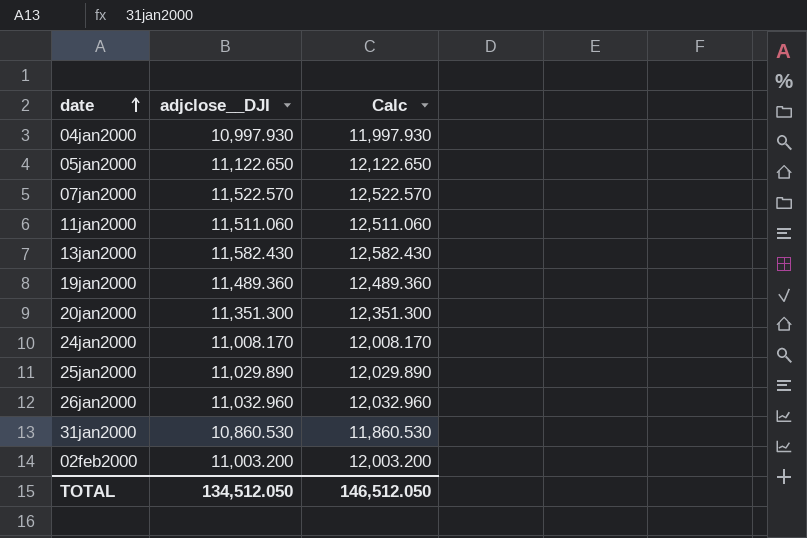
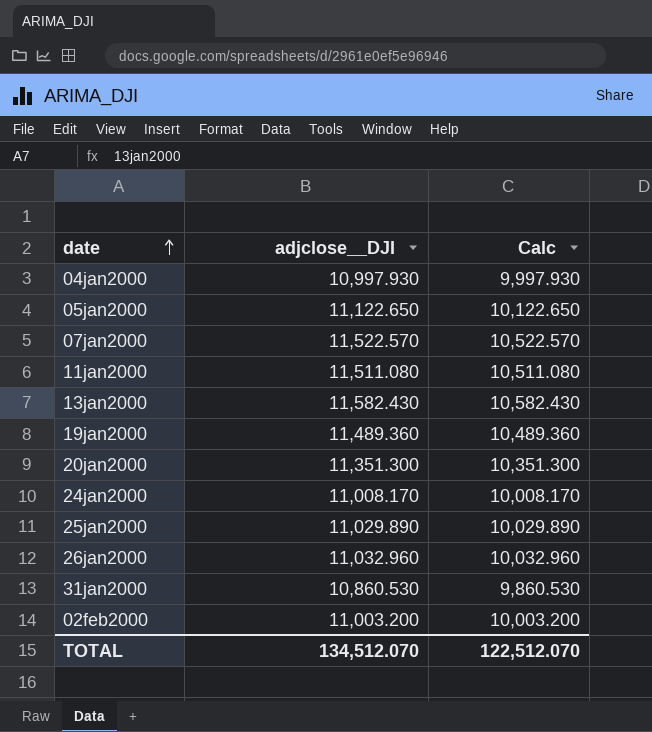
column Calc | formula: [adjclose__DJI] + 1000 -> [adjclose__DJI] - 1000
11jan2000 | adjclose__DJI: 11,511.060 -> 11,511.080
TOTAL | adjclose__DJI: 134,512.050 -> 134,512.070
TOTAL | Calc: 146,512.050 -> 122,512.070

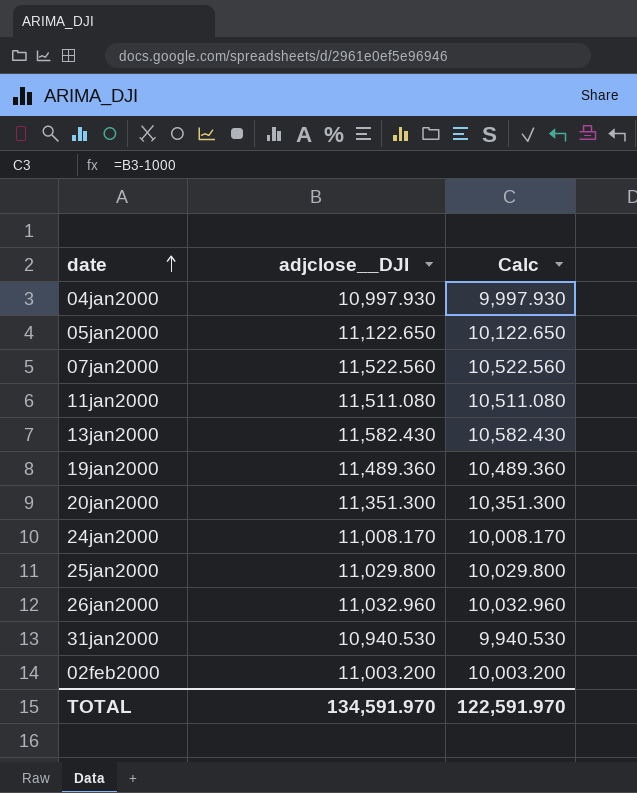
07jan2000 | adjclose__DJI: 11,522.570 -> 11,522.560
07jan2000 | Calc: 10,522.570 -> 10,522.560
25jan2000 | adjclose__DJI: 11,029.890 -> 11,029.800
25jan2000 | Calc: 10,029.890 -> 10,029.800
31jan2000 | adjclose__DJI: 10,860.530 -> 10,940.530
31jan2000 | Calc: 9,860.530 -> 9,940.530
TOTAL | adjclose__DJI: 134,512.070 -> 134,591.970
TOTAL | Calc: 122,512.070 -> 122,591.970

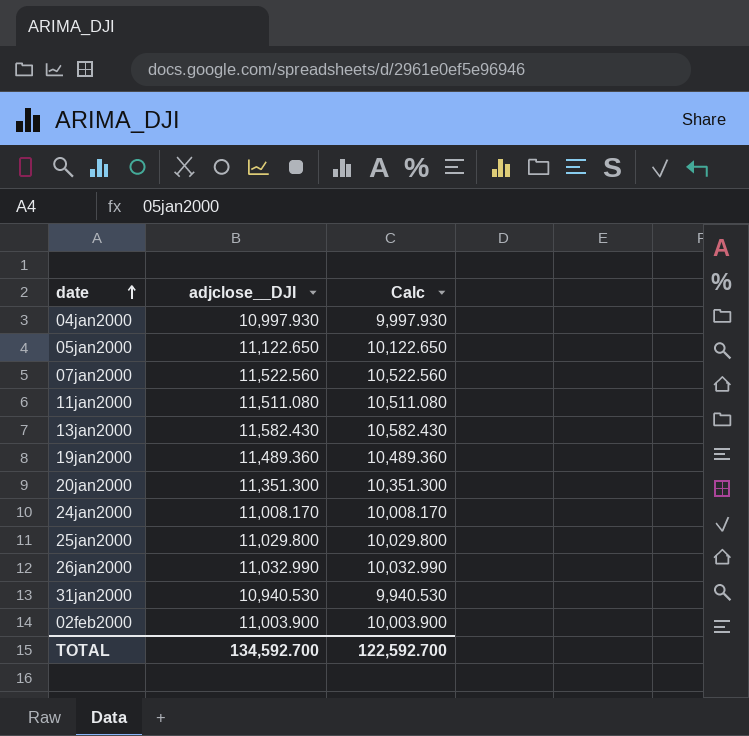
26jan2000 | adjclose__DJI: 11,032.960 -> 11,032.990
26jan2000 | Calc: 10,032.960 -> 10,032.990
02feb2000 | adjclose__DJI: 11,003.200 -> 11,003.900
02feb2000 | Calc: 10,003.200 -> 10,003.900
TOTAL | adjclose__DJI: 134,591.970 -> 134,592.700
TOTAL | Calc: 122,591.970 -> 122,592.700

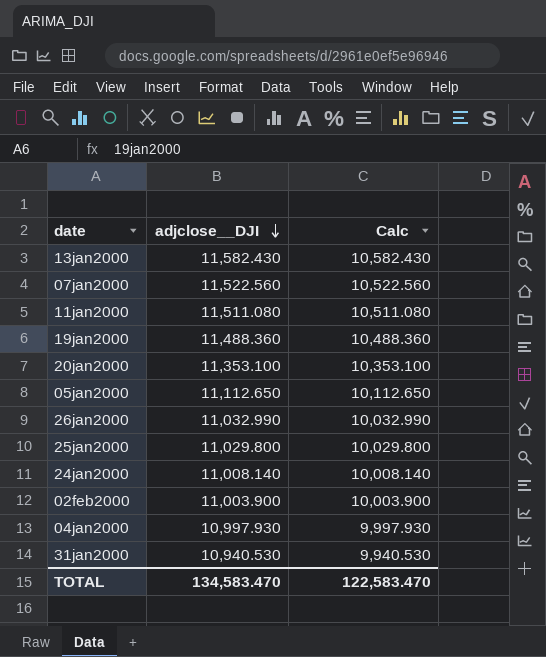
row order: date ascending -> adjclose__DJI descending
19jan2000 | adjclose__DJI: 11,489.360 -> 11,488.360
19jan2000 | Calc: 10,489.360 -> 10,488.360
20jan2000 | adjclose__DJI: 11,351.300 -> 11,353.100
20jan2000 | Calc: 10,351.300 -> 10,353.100
05jan2000 | adjclose__DJI: 11,122.650 -> 11,112.650
05jan2000 | Calc: 10,122.650 -> 10,112.650
24jan2000 | adjclose__DJI: 11,008.170 -> 11,008.140
24jan2000 | Calc: 10,008.170 -> 10,008.140
TOTAL | adjclose__DJI: 134,592.700 -> 134,583.470
TOTAL | Calc: 122,592.700 -> 122,583.470

